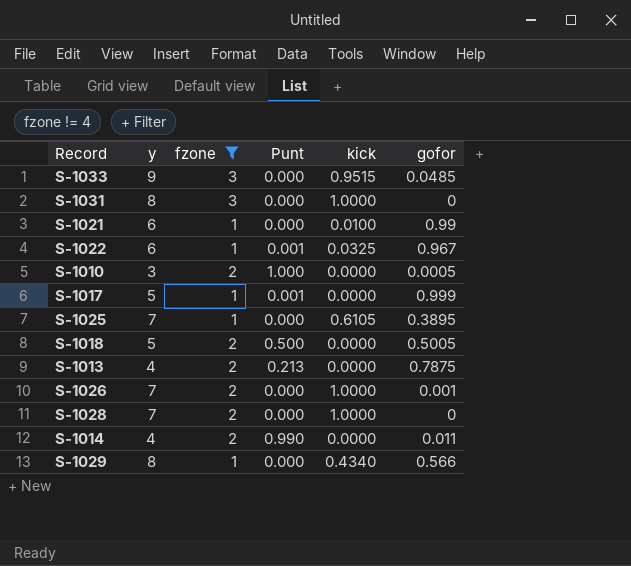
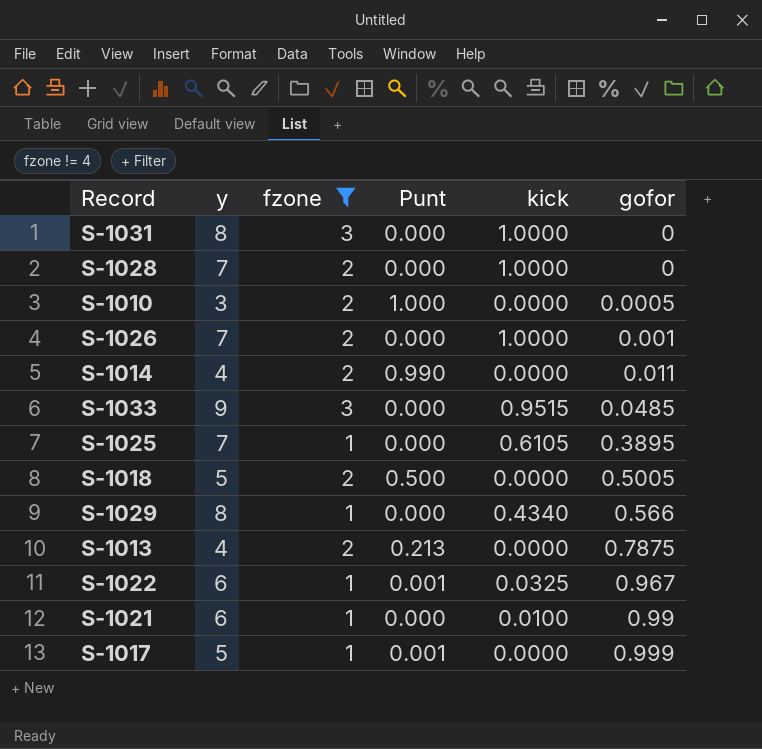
row order: none -> gofor ascending

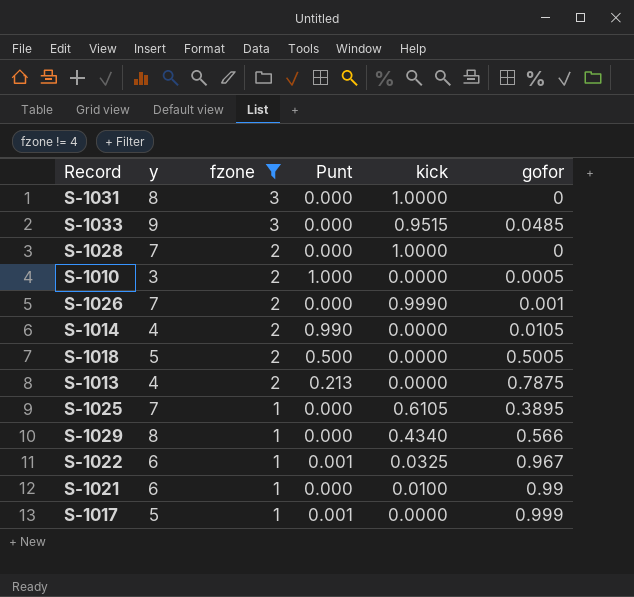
row order: gofor ascending -> fzone descending
S-1026 | kick: 1.0000 -> 0.9990
S-1014 | gofor: 0.011 -> 0.0105

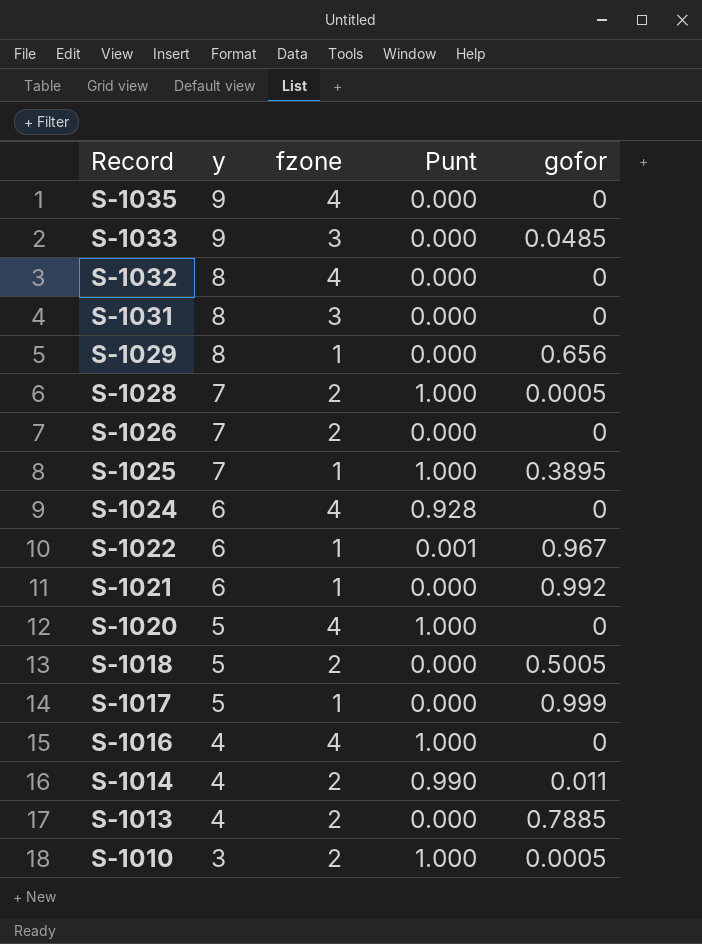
filter: fzone != 4 -> none
row order: fzone descending -> Record descending
column kick | position: 5 -> none
S-1029 | gofor: 0.566 -> 0.656
S-1028 | Punt: 0.000 -> 1.000
S-1028 | gofor: 0 -> 0.0005
S-1026 | gofor: 0.001 -> 0
S-1025 | Punt: 0.000 -> 1.000
S-1021 | gofor: 0.99 -> 0.992
S-1018 | Punt: 0.500 -> 0.000
S-1017 | Punt: 0.001 -> 0.000
S-1014 | gofor: 0.0105 -> 0.011
S-1013 | Punt: 0.213 -> 0.000
S-1013 | gofor: 0.7875 -> 0.7885

